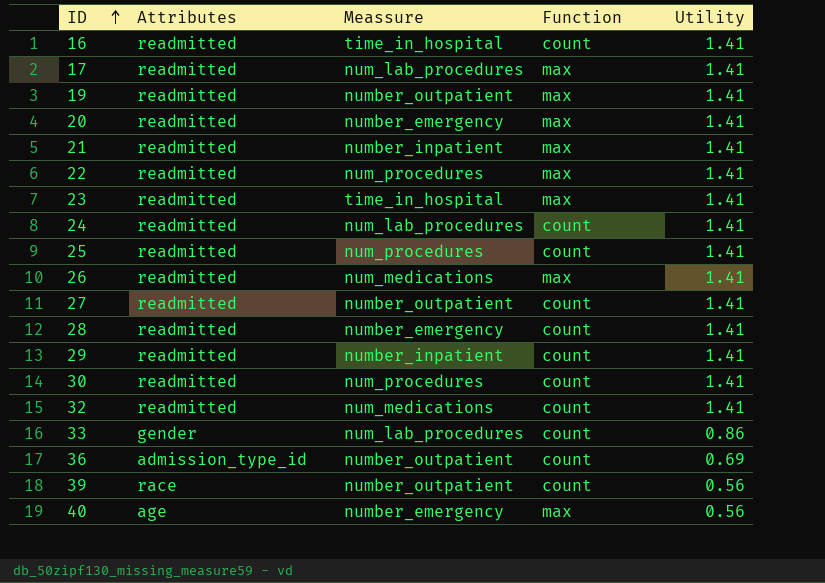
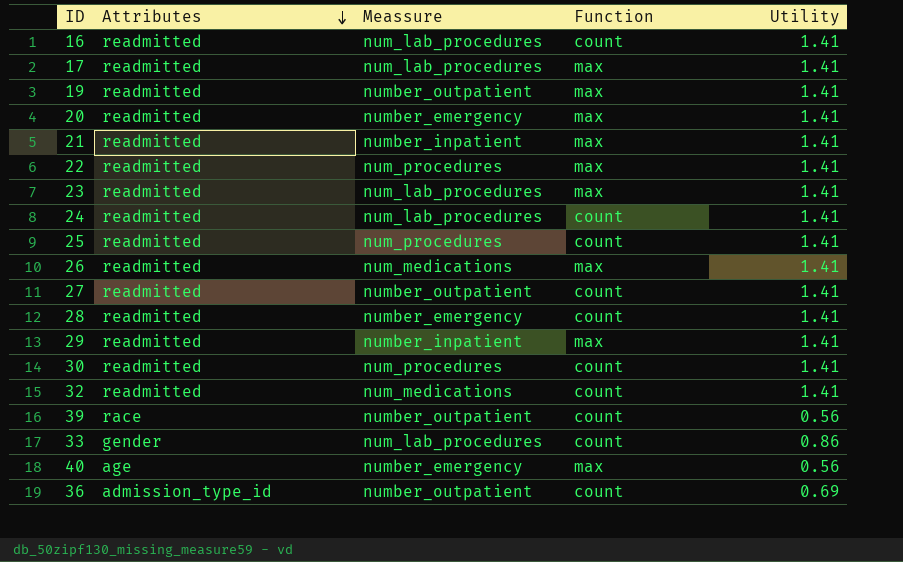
row order: ID ascending -> Attributes descending
16 | Meassure: time_in_hospital -> num_lab_procedures
23 | Meassure: time_in_hospital -> num_lab_procedures
29 | Function: count -> max

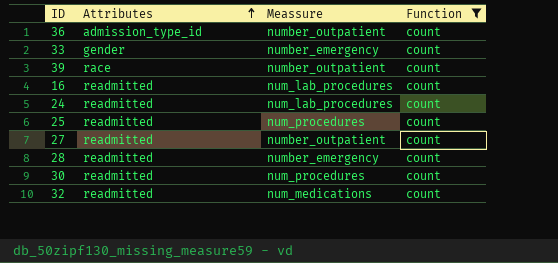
filter: none -> Function = count
row order: Attributes descending -> Attributes ascending
column Utility | position: 5 -> none
33 | Meassure: num_lab_procedures -> number_emergency

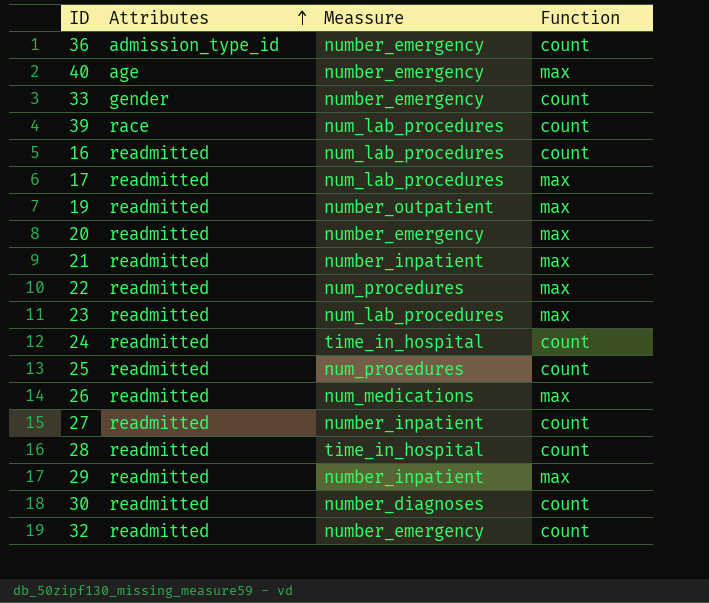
filter: Function = count -> none
36 | Meassure: number_outpatient -> number_emergency
39 | Meassure: number_outpatient -> num_lab_procedures
24 | Meassure: num_lab_procedures -> time_in_hospital
27 | Meassure: number_outpatient -> number_inpatient
28 | Meassure: number_emergency -> time_in_hospital
30 | Meassure: num_procedures -> number_diagnoses
32 | Meassure: num_medications -> number_emergency

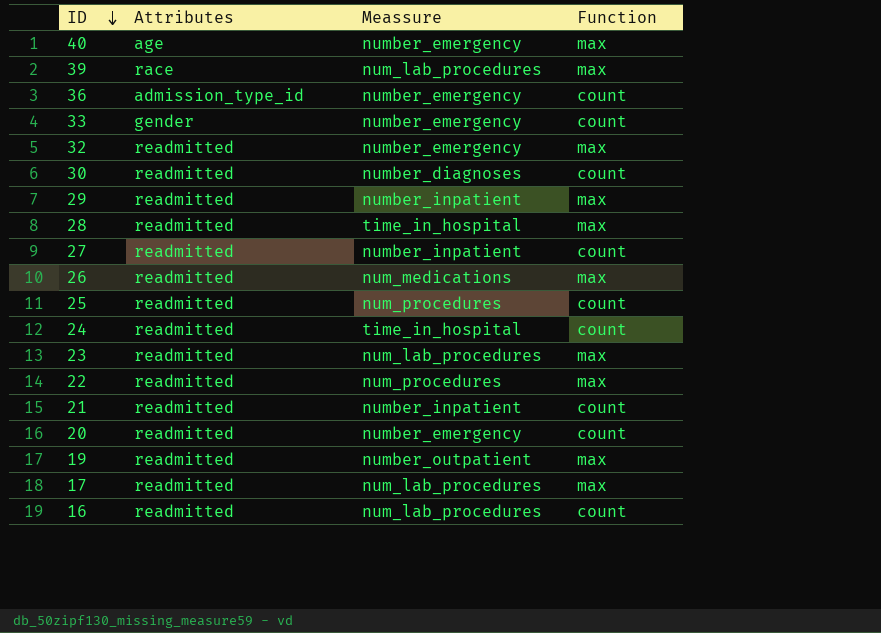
row order: Attributes ascending -> ID descending
39 | Function: count -> max
32 | Function: count -> max
28 | Function: count -> max
21 | Function: max -> count
20 | Function: max -> count

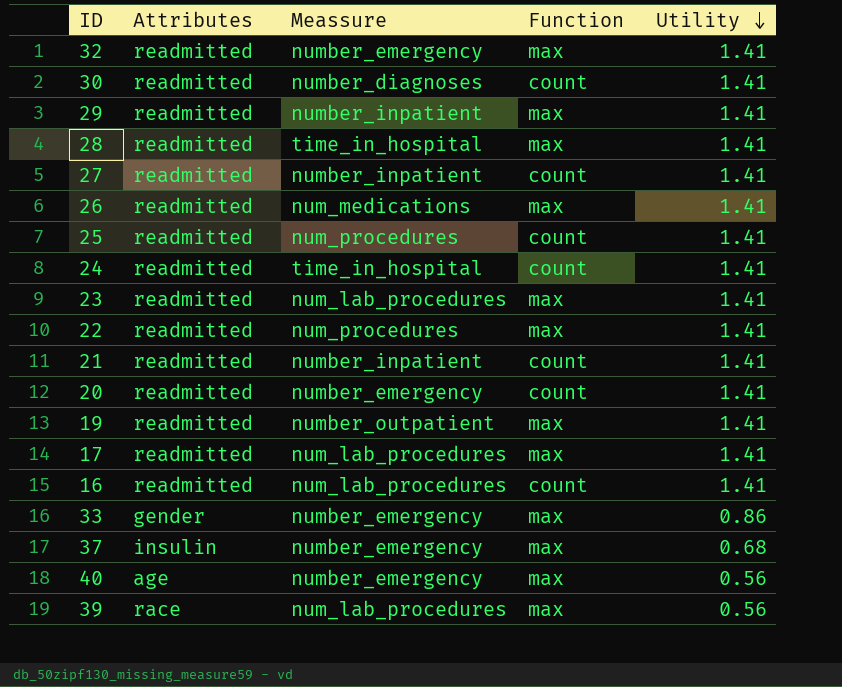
row order: ID descending -> Utility descending
column Utility | position: none -> 5
row 36: admission_type_id | number_emergency | count -> none
33 | Function: count -> max
row 37: none -> insulin | number_emergency | max | 0.68

